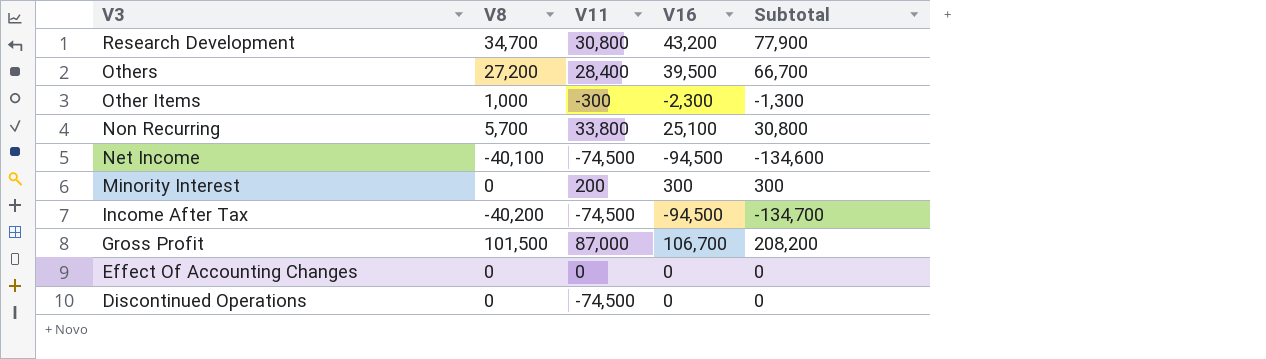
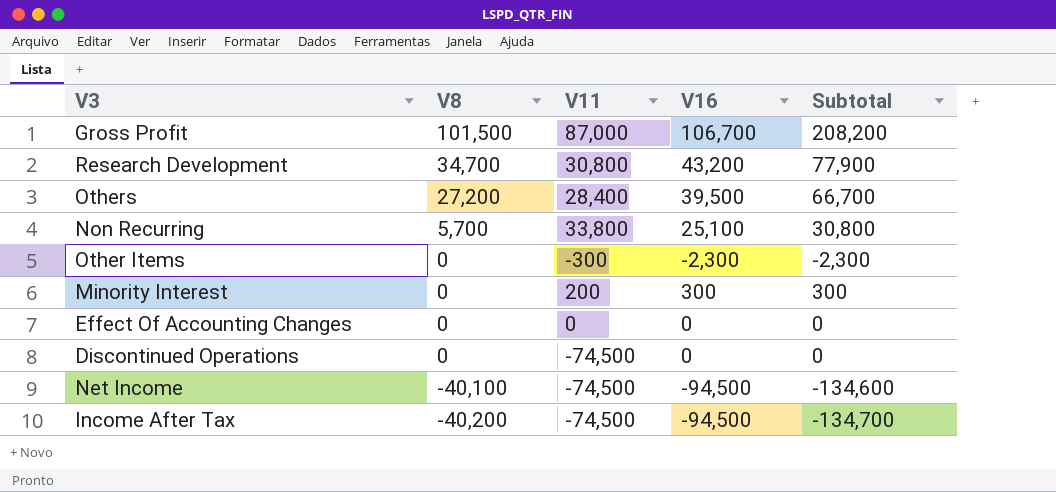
row order: V3 descending -> V8 descending
Other Items | V8: 1,000 -> 0
Other Items | Subtotal: -1,300 -> -2,300

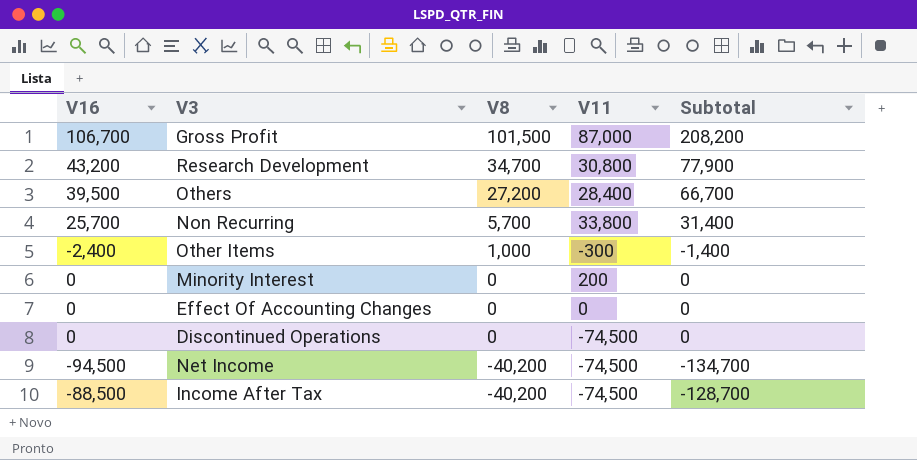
column V16 | position: 4 -> 1
Non Recurring | V16: 25,100 -> 25,700
Non Recurring | Subtotal: 30,800 -> 31,400
Other Items | V16: -2,300 -> -2,400
Other Items | V8: 0 -> 1,000
Other Items | Subtotal: -2,300 -> -1,400
Minority Interest | V16: 300 -> 0
Minority Interest | Subtotal: 300 -> 0
Net Income | V8: -40,100 -> -40,200
Net Income | Subtotal: -134,600 -> -134,700
Income After Tax | V16: -94,500 -> -88,500
Income After Tax | Subtotal: -134,700 -> -128,700

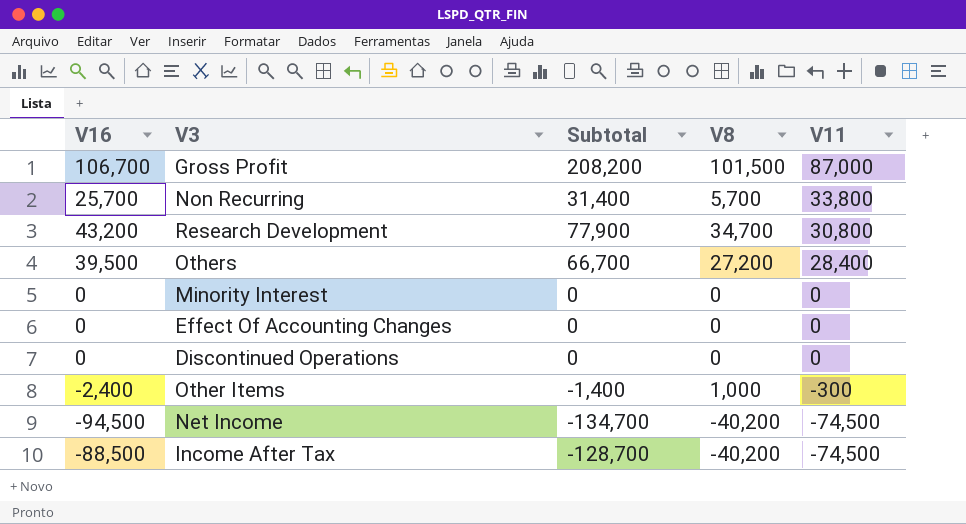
row order: V8 descending -> V11 descending
column Subtotal | position: 5 -> 3
Minority Interest | V11: 200 -> 0
Discontinued Operations | V11: -74,500 -> 0

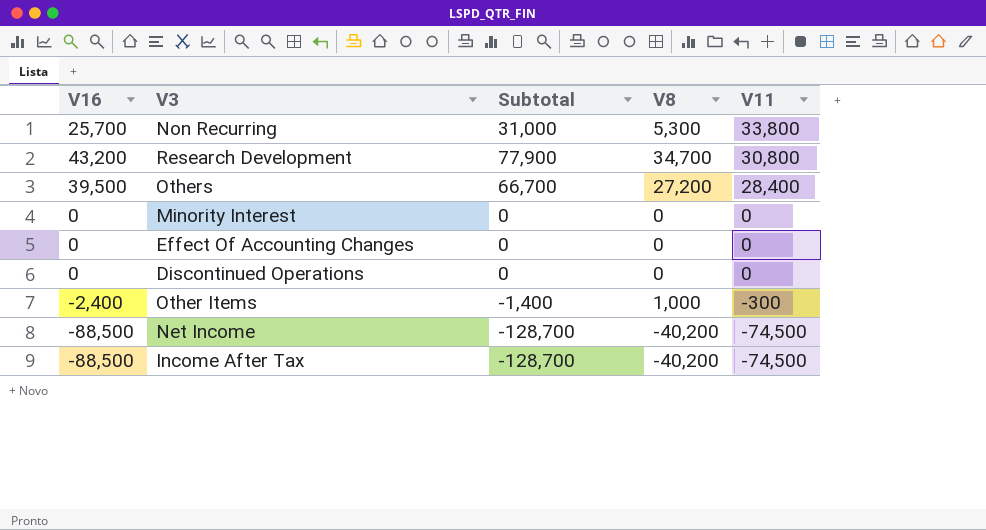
row Gross Profit: 106,700 | 208,200 | 101,500 | 87,000 -> none
Non Recurring | Subtotal: 31,400 -> 31,000
Non Recurring | V8: 5,700 -> 5,300
Net Income | V16: -94,500 -> -88,500
Net Income | Subtotal: -134,700 -> -128,700

